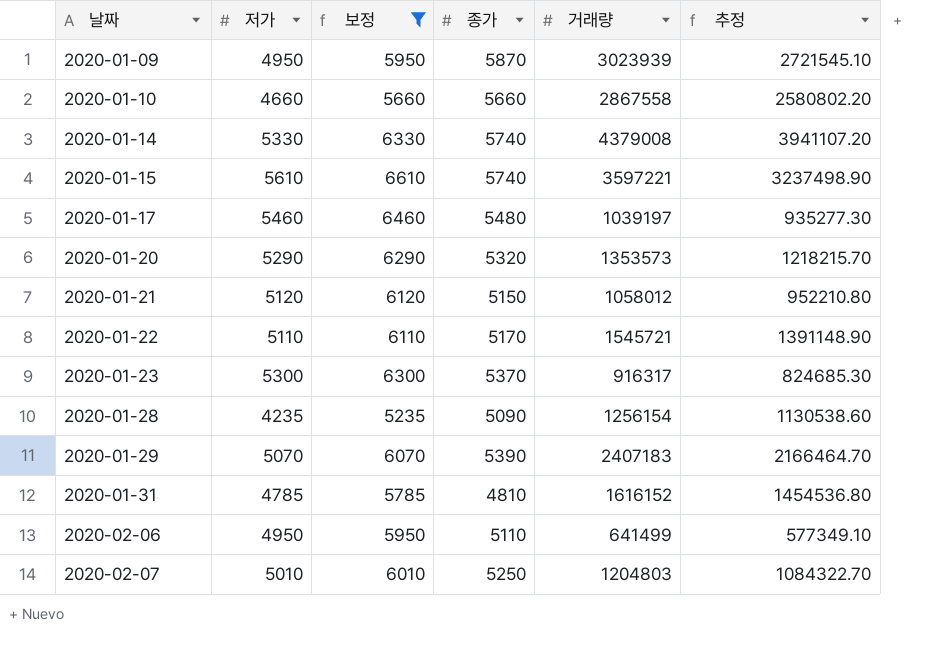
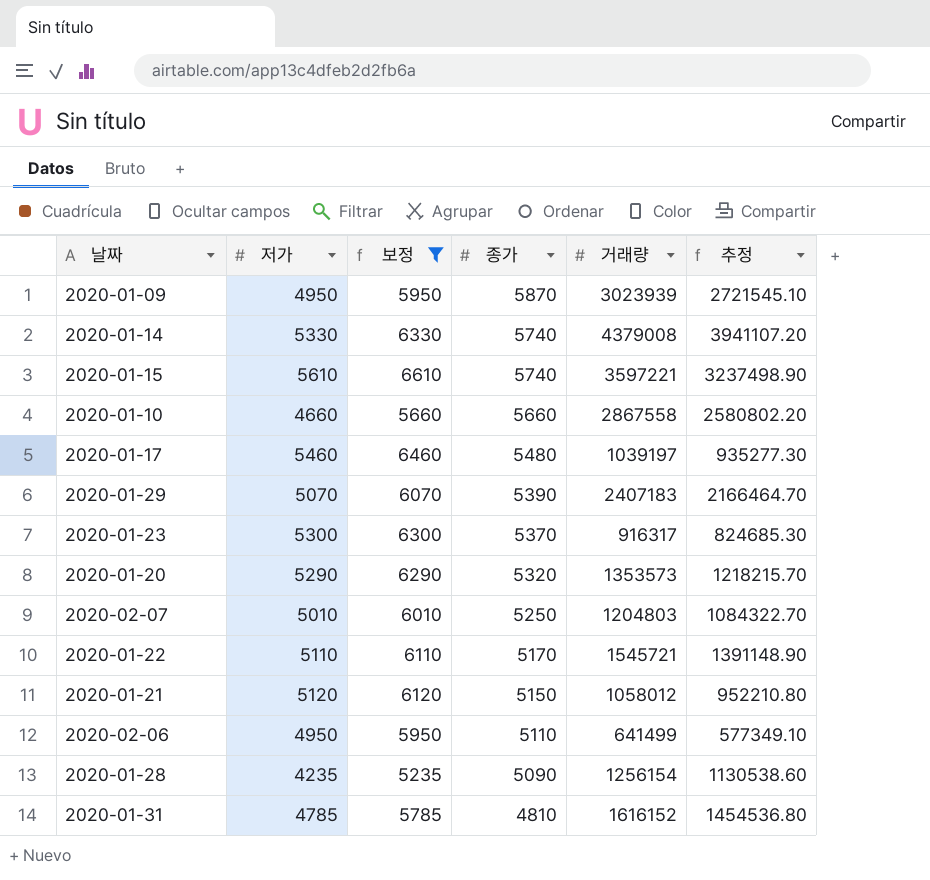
row order: 날짜 ascending -> 종가 descending

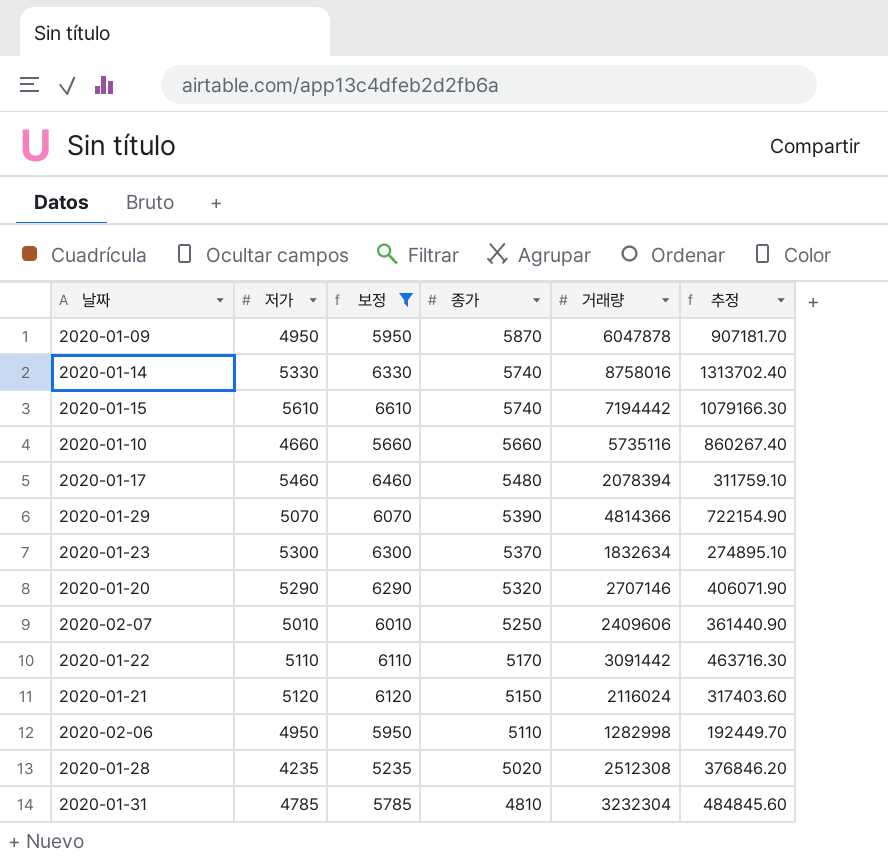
column 추정 | formula: [거래량] * 0.9 -> [거래량] * 0.15
2020-01-09 | 거래량: 3023939 -> 6047878
2020-01-14 | 거래량: 4379008 -> 8758016
2020-01-15 | 거래량: 3597221 -> 7194442
2020-01-10 | 거래량: 2867558 -> 5735116
2020-01-17 | 거래량: 1039197 -> 2078394
2020-01-29 | 거래량: 2407183 -> 4814366
2020-01-23 | 거래량: 916317 -> 1832634
2020-01-20 | 거래량: 1353573 -> 2707146
2020-02-07 | 거래량: 1204803 -> 2409606
2020-01-22 | 거래량: 1545721 -> 3091442
2020-01-21 | 거래량: 1058012 -> 2116024
2020-02-06 | 거래량: 641499 -> 1282998
2020-01-28 | 종가: 5090 -> 5020
2020-01-28 | 거래량: 1256154 -> 2512308
2020-01-31 | 거래량: 1616152 -> 3232304

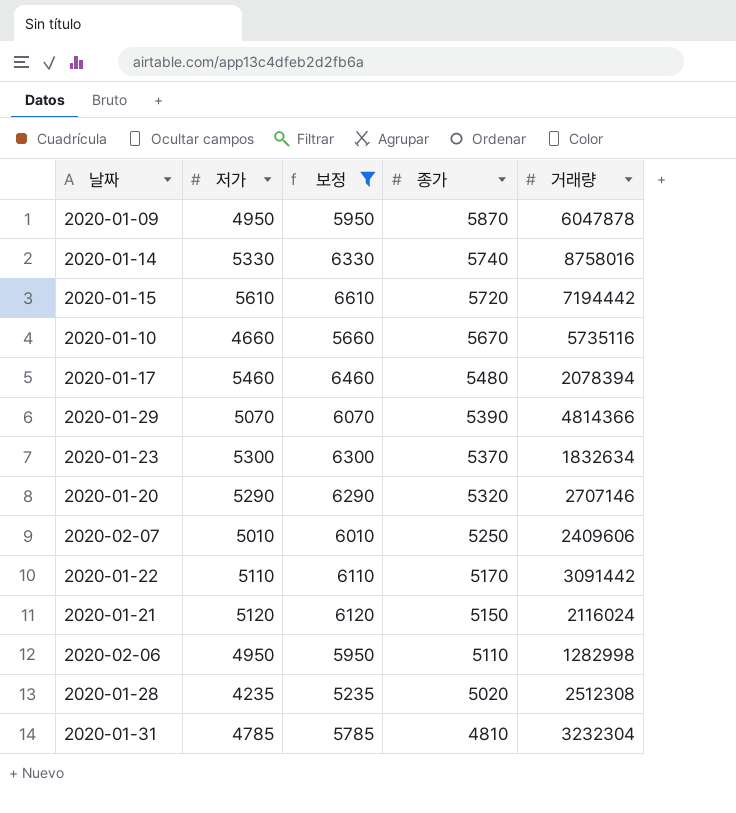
column 추정 | formula: [거래량] * 0.15 -> none
2020-01-15 | 종가: 5740 -> 5720
2020-01-10 | 종가: 5660 -> 5670

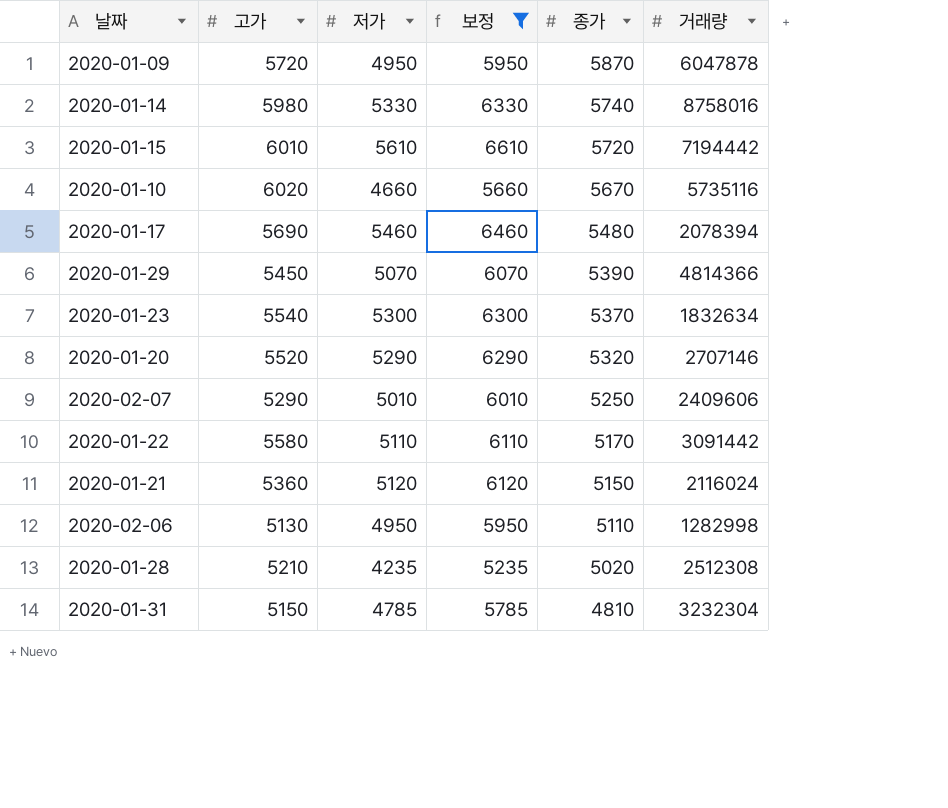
column 고가 | position: none -> 2

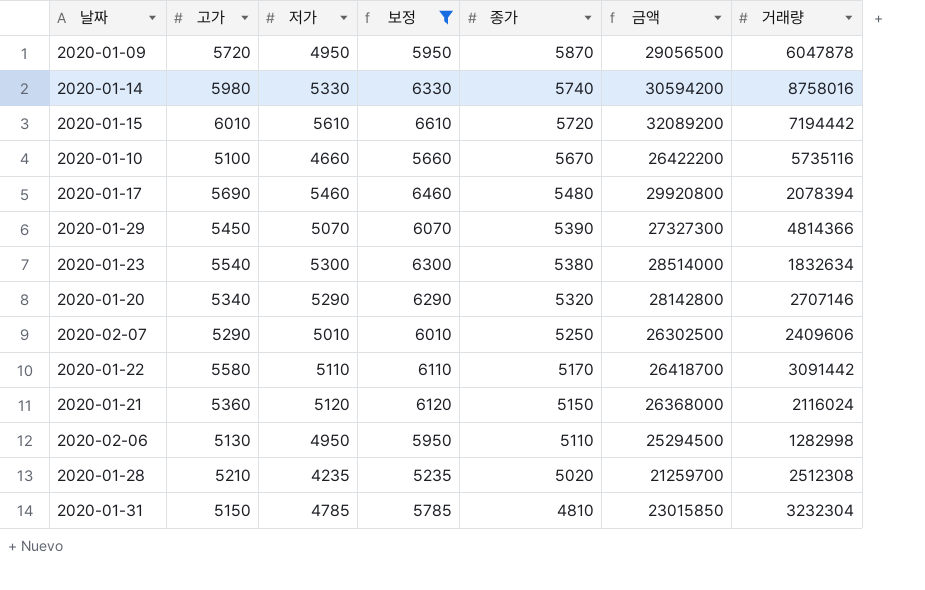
column 금액 | formula: none -> [저가] * [종가]
2020-01-10 | 고가: 6020 -> 5100
2020-01-23 | 종가: 5370 -> 5380
2020-01-20 | 고가: 5520 -> 5340

